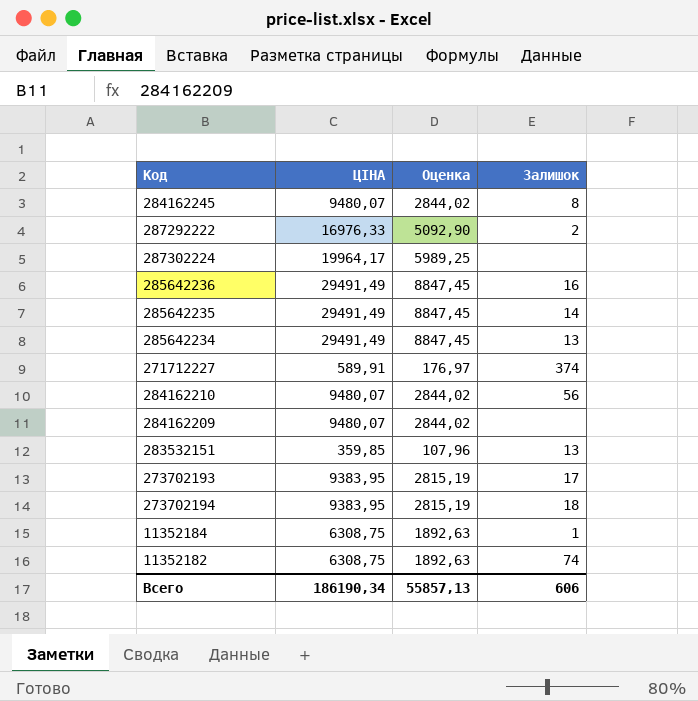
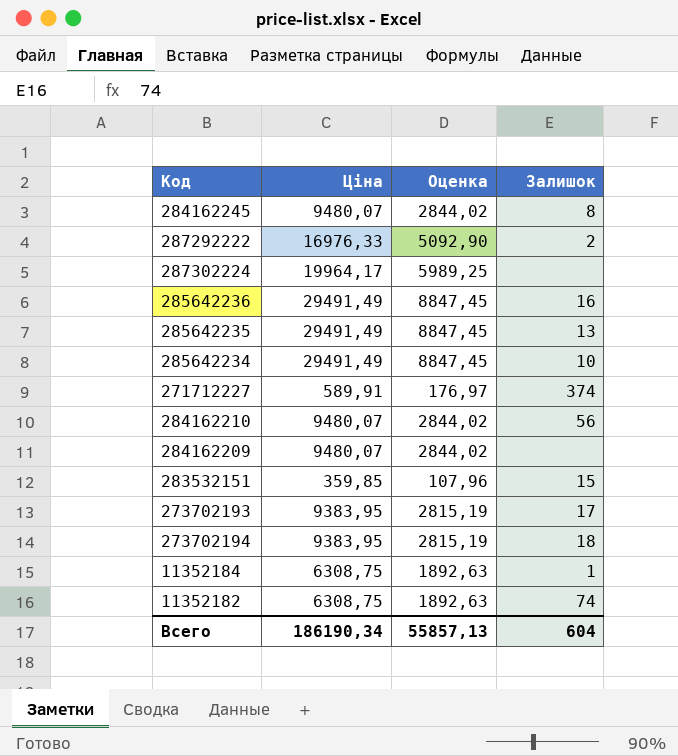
column name: ЦІНА -> Ціна
285642235 | Залишок: 14 -> 13
285642234 | Залишок: 13 -> 10
283532151 | Залишок: 13 -> 15
Всего | Залишок: 606 -> 604

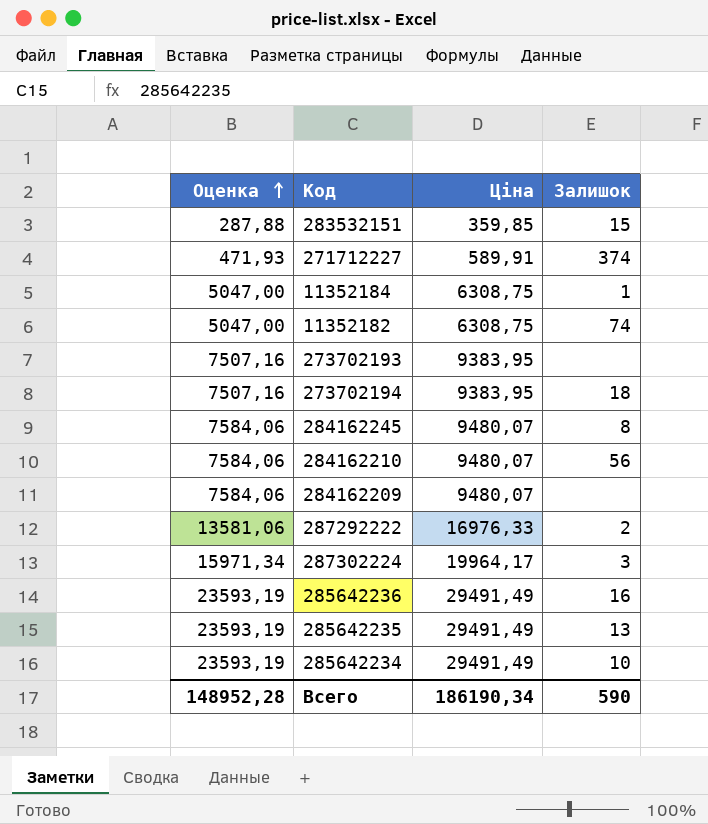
row order: none -> Оценка ascending
column Оценка | formula: [Ціна] * 0,3 -> [Ціна] * 0,8
column Оценка | position: 3 -> 1
273702193 | Залишок: 17 -> none
287302224 | Залишок: none -> 3
Всего | Оценка: 55857,13 -> 148952,28
Всего | Залишок: 604 -> 590

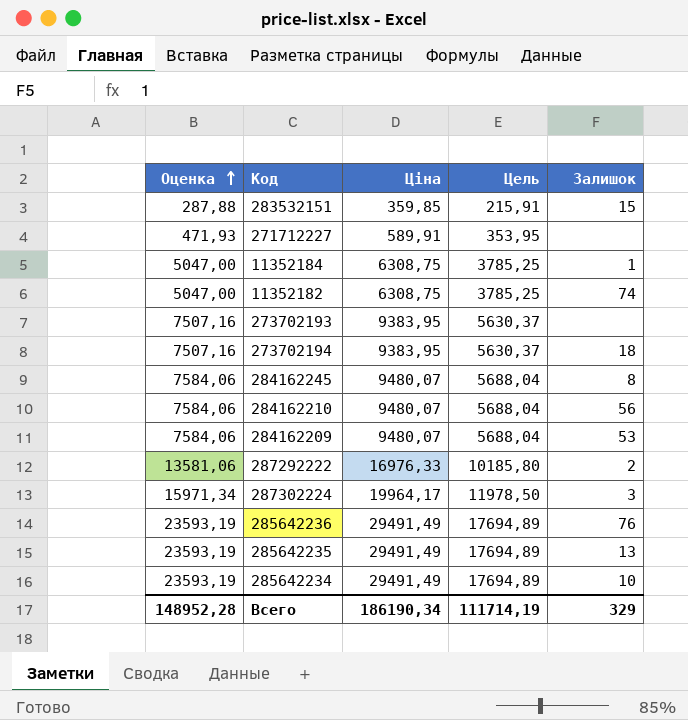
column Цель | formula: none -> [Ціна] * 0,6
271712227 | Залишок: 374 -> none
284162209 | Залишок: none -> 53
285642236 | Залишок: 16 -> 76
Всего | Залишок: 590 -> 329

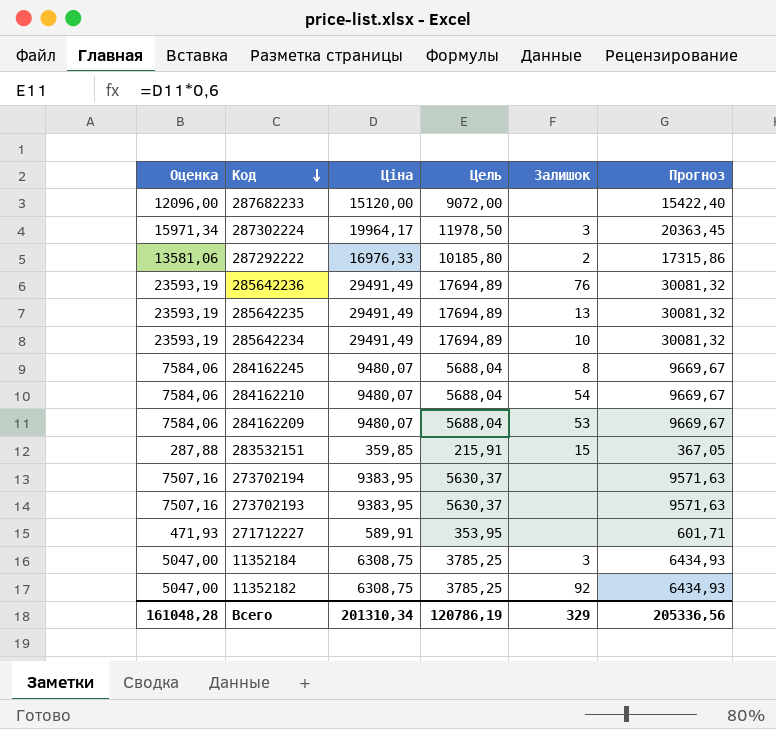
row order: Оценка ascending -> Код descending
column Прогноз | formula: none -> [Ціна] * 1,02
row 287682233: none -> 12096,00 | 15120,00 | 9072,00 | none | 15422,40
284162210 | Залишок: 56 -> 54
273702194 | Залишок: 18 -> none
11352184 | Залишок: 1 -> 3
11352182 | Залишок: 74 -> 92
Всего | Оценка: 148952,28 -> 161048,28
Всего | Ціна: 186190,34 -> 201310,34
Всего | Цель: 111714,19 -> 120786,19

